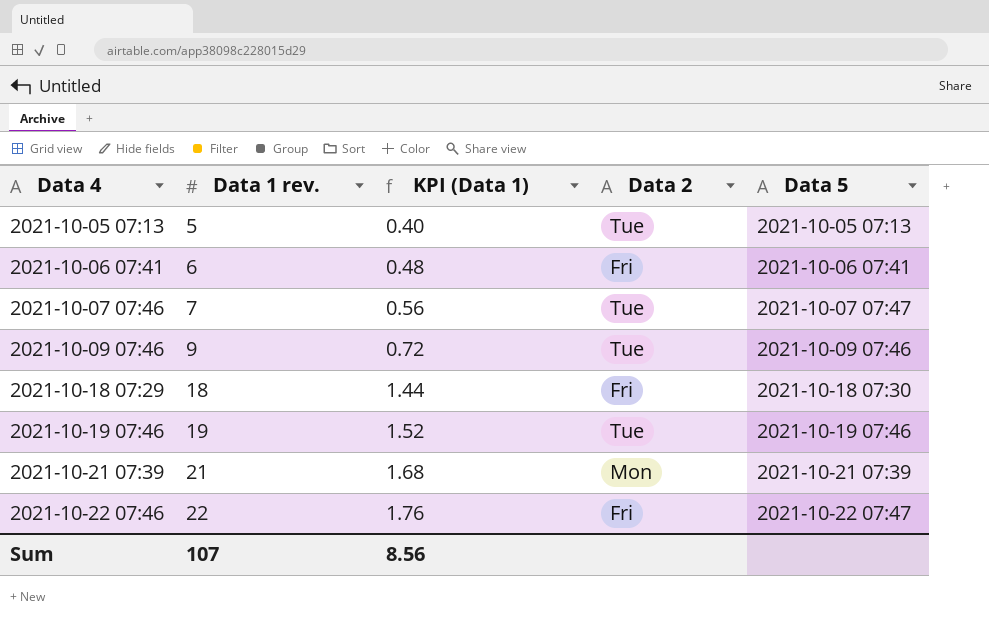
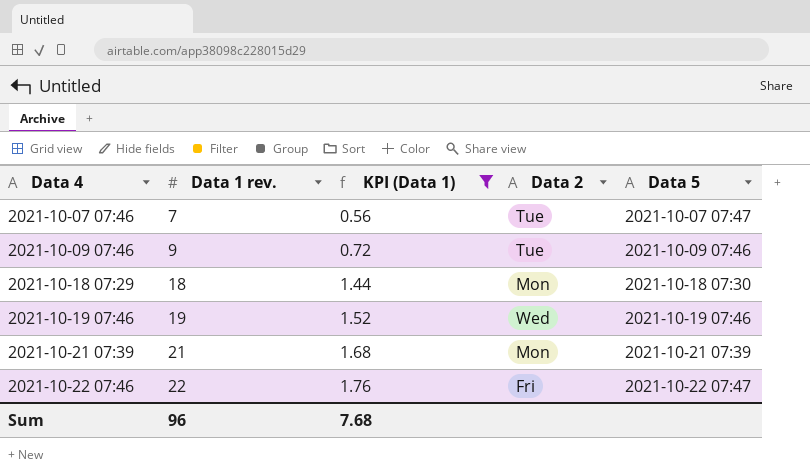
filter: none -> KPI (Data 1) >= 0.56
2021-10-18 07:29 | Data 2: Fri -> Mon
2021-10-19 07:46 | Data 2: Tue -> Wed
Sum | Data 1 rev.: 107 -> 96
Sum | KPI (Data 1): 8.56 -> 7.68

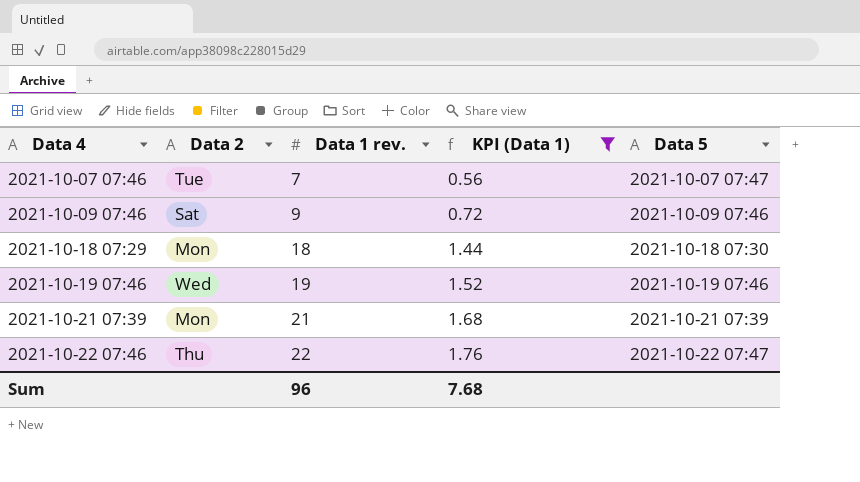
column Data 2 | position: 4 -> 2
2021-10-09 07:46 | Data 2: Tue -> Sat
2021-10-22 07:46 | Data 2: Fri -> Thu

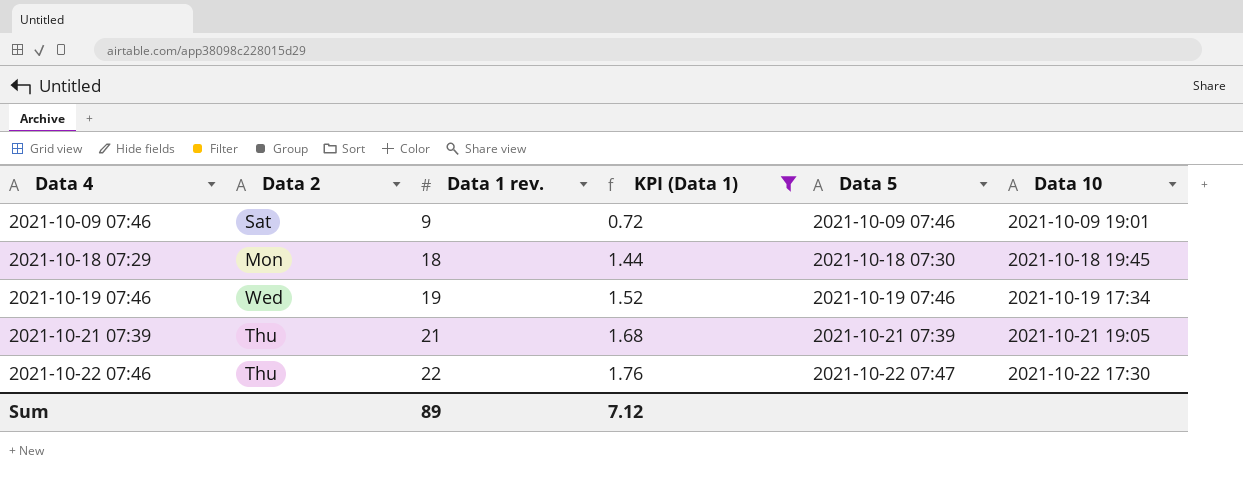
column Data 10 | position: none -> 6
row 2021-10-07 07:46: Tue | 7 | 0.56 | 2021-10-07 07:47 -> none
2021-10-21 07:39 | Data 2: Mon -> Thu
Sum | Data 1 rev.: 96 -> 89
Sum | KPI (Data 1): 7.68 -> 7.12

